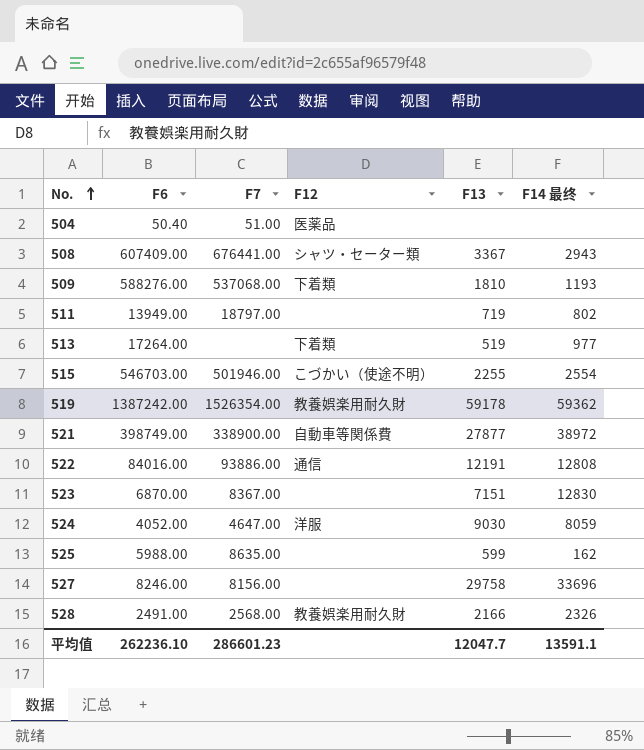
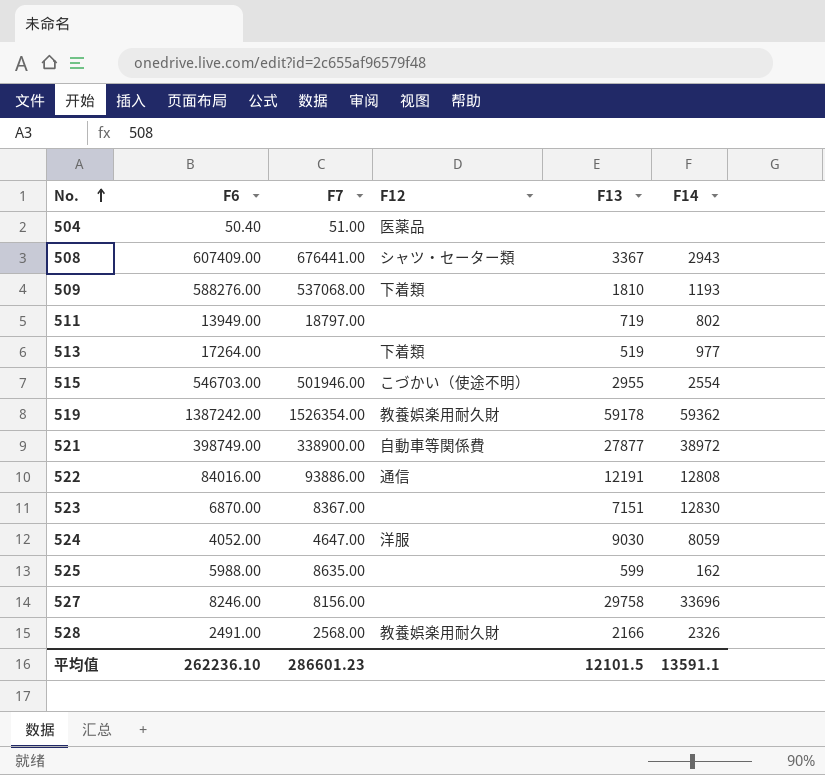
column name: F14 最终 -> F14
515 | F13: 2255 -> 2955
平均值 | F13: 12047.7 -> 12101.5

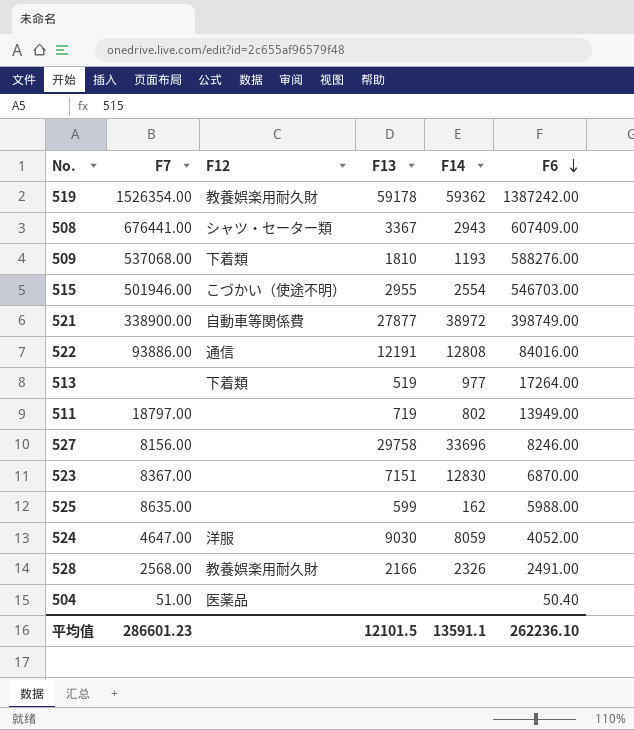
row order: No. ascending -> F6 descending
column F6 | position: 2 -> 6

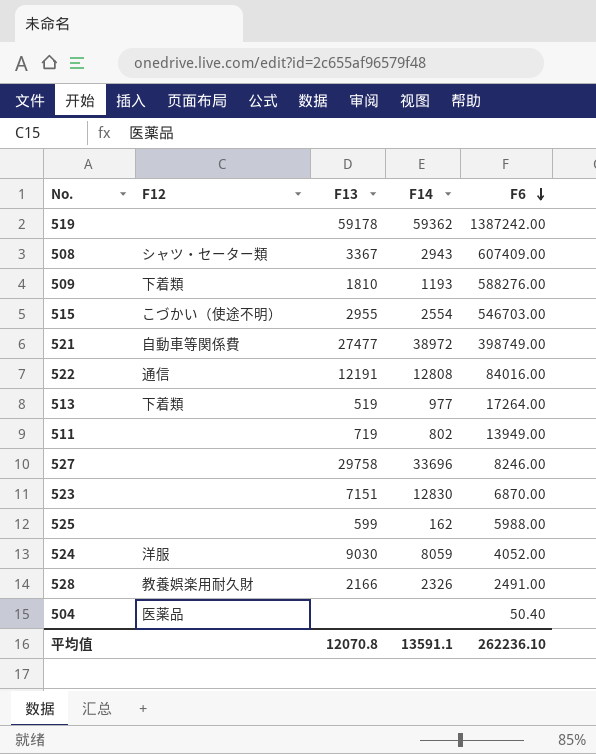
column F7 | position: 2 -> none
519 | F12: 教養娯楽用耐久財 -> none
521 | F13: 27877 -> 27477
平均值 | F13: 12101.5 -> 12070.8

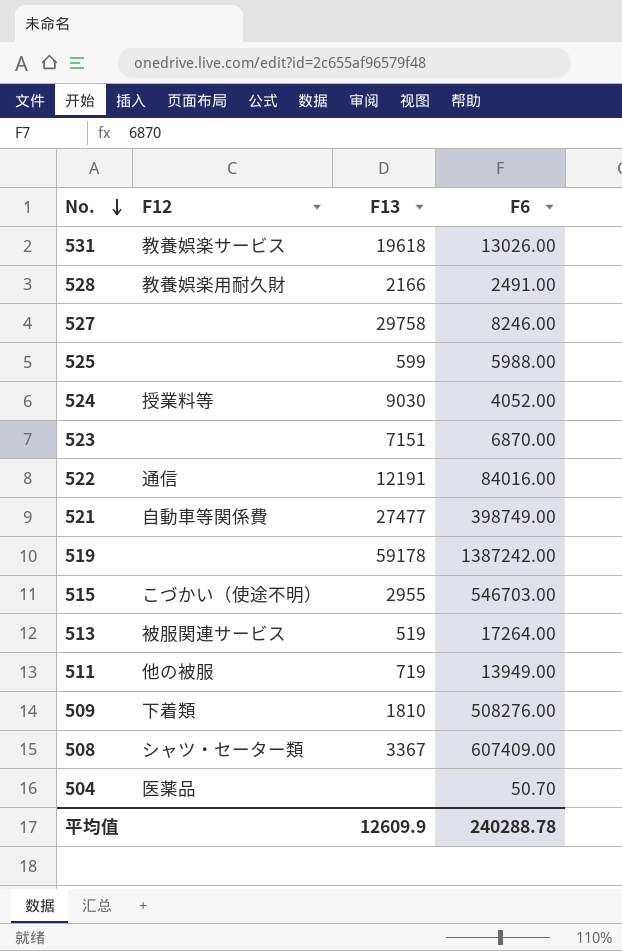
row order: F6 descending -> No. descending
column F14 | position: 4 -> none
row 531: none -> 教養娯楽サービス | 19618 | 13026.00
524 | F12: 洋服 -> 授業料等
513 | F12: 下着類 -> 被服関連サービス
511 | F12: none -> 他の被服
509 | F6: 588276.00 -> 508276.00
504 | F6: 50.40 -> 50.70
平均值 | F13: 12070.8 -> 12609.9
平均值 | F6: 262236.10 -> 240288.78

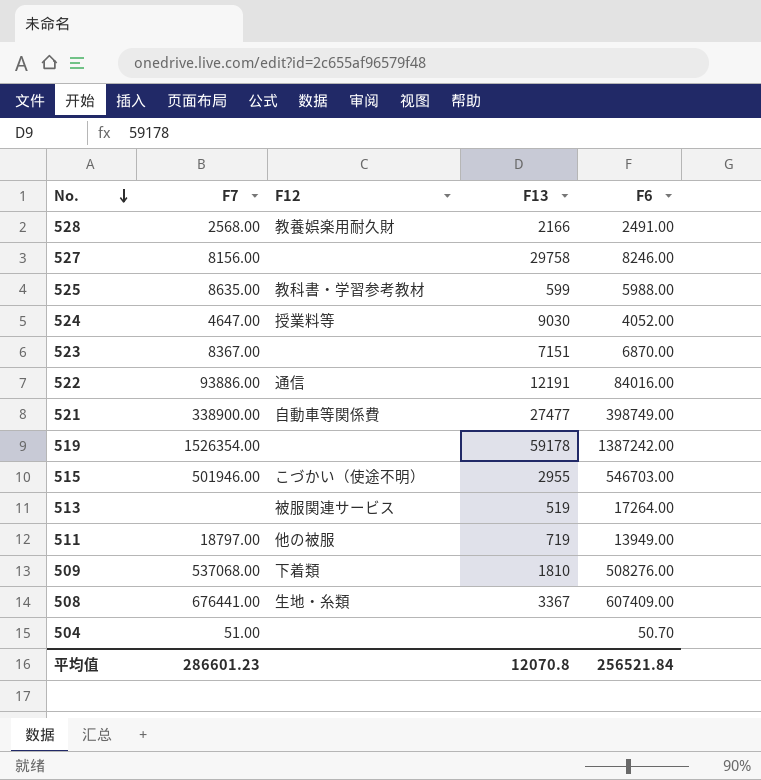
column F7 | position: none -> 2
row 531: 教養娯楽サービス | 19618 | 13026.00 -> none
525 | F12: none -> 教科書・学習参考教材
508 | F12: シャツ・セーター類 -> 生地・糸類
504 | F12: 医薬品 -> none
平均值 | F13: 12609.9 -> 12070.8
平均值 | F6: 240288.78 -> 256521.84

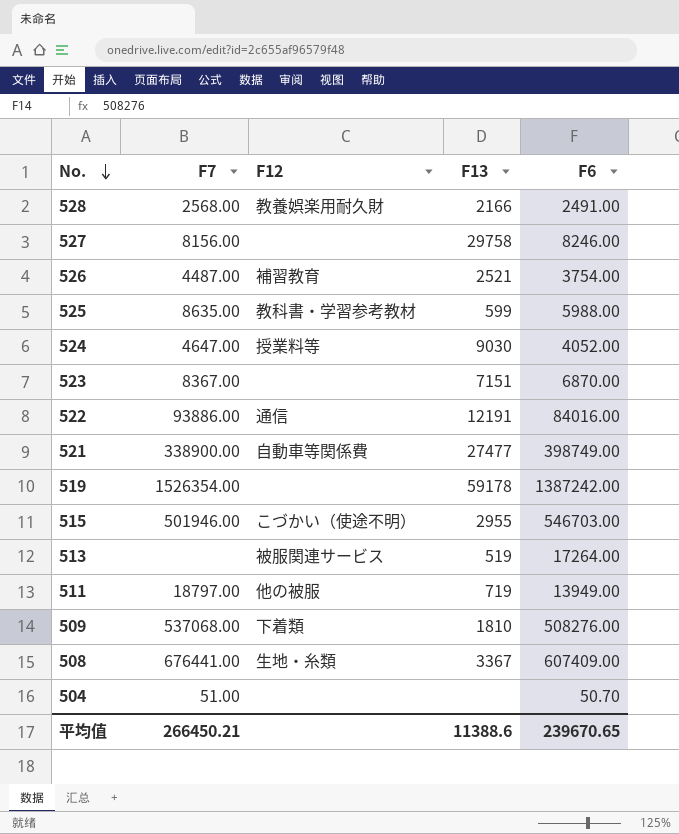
row 526: none -> 4487.00 | 補習教育 | 2521 | 3754.00
平均值 | F7: 286601.23 -> 266450.21
平均值 | F13: 12070.8 -> 11388.6
平均值 | F6: 256521.84 -> 239670.65

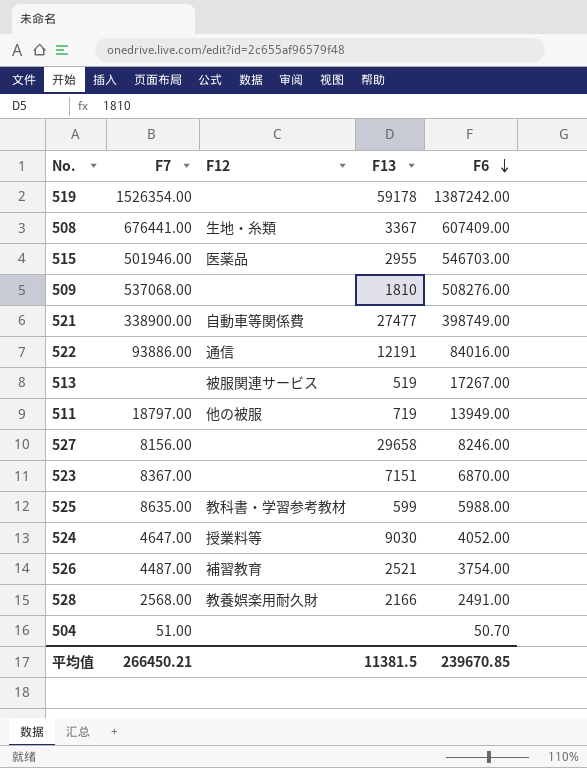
row order: No. descending -> F6 descending
515 | F12: こづかい（使途不明） -> 医薬品
509 | F12: 下着類 -> none
513 | F6: 17264.00 -> 17267.00
527 | F13: 29758 -> 29658
平均值 | F13: 11388.6 -> 11381.5
平均值 | F6: 239670.65 -> 239670.85

